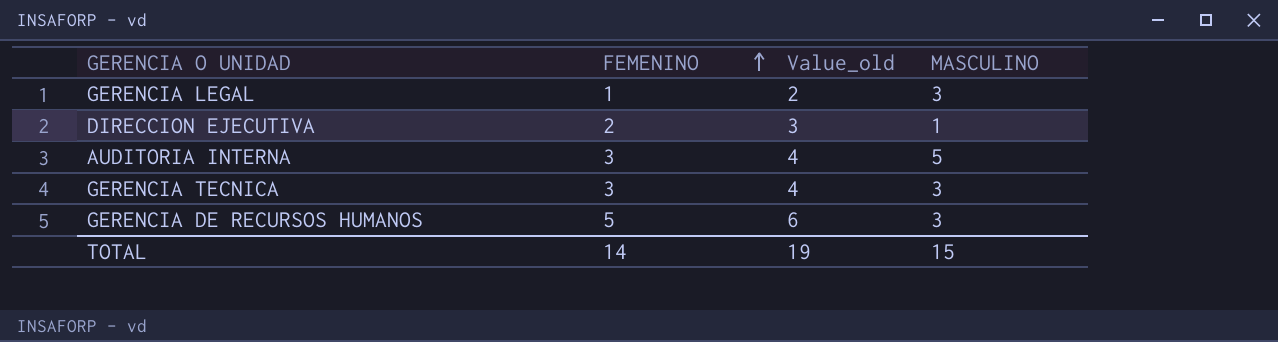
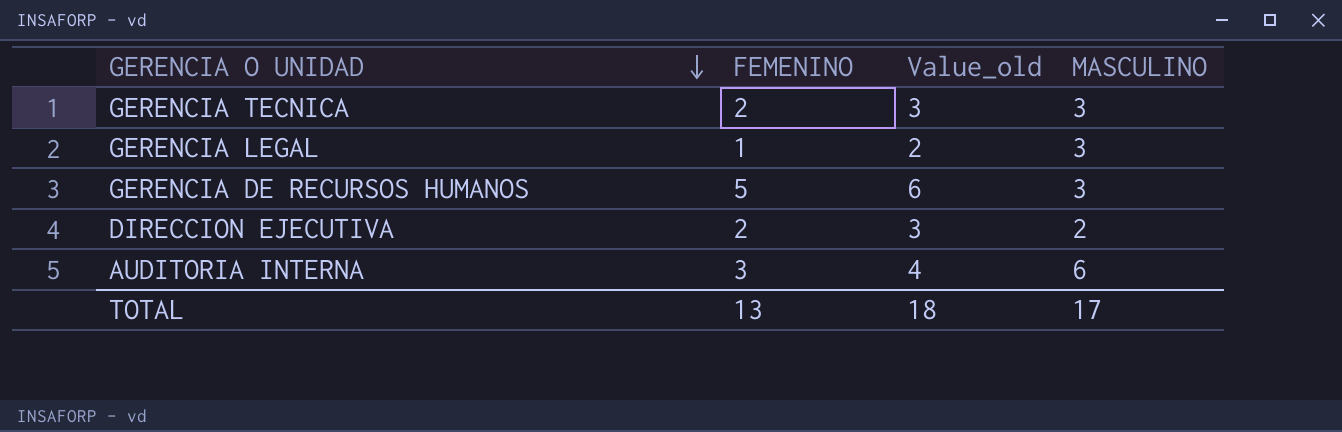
row order: FEMENINO ascending -> GERENCIA O UNIDAD descending
GERENCIA TECNICA | FEMENINO: 3 -> 2
GERENCIA TECNICA | Value_old: 4 -> 3
DIRECCION EJECUTIVA | MASCULINO: 1 -> 2
AUDITORIA INTERNA | MASCULINO: 5 -> 6
TOTAL | FEMENINO: 14 -> 13
TOTAL | Value_old: 19 -> 18
TOTAL | MASCULINO: 15 -> 17

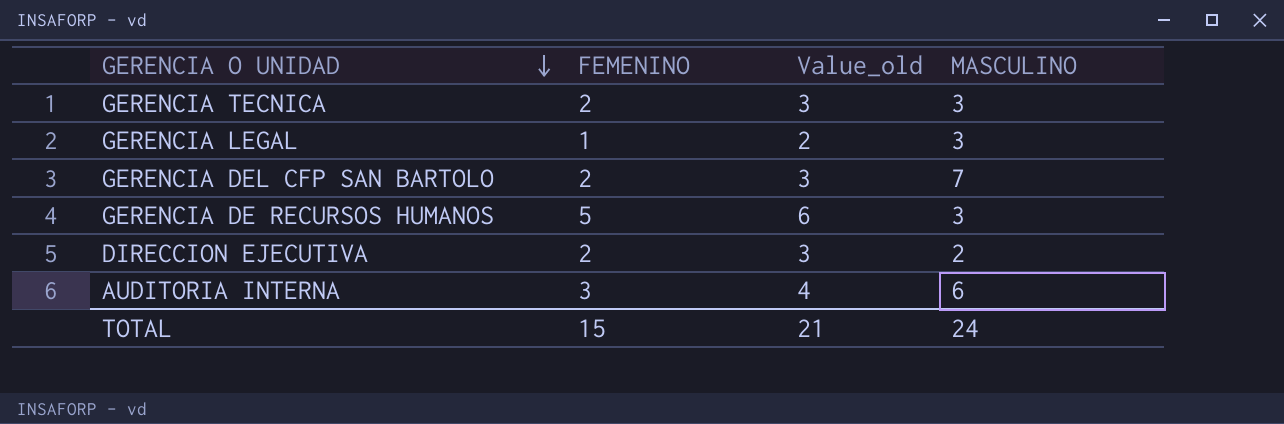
row GERENCIA DEL CFP SAN BARTOLO: none -> 2 | 3 | 7
TOTAL | FEMENINO: 13 -> 15
TOTAL | Value_old: 18 -> 21
TOTAL | MASCULINO: 17 -> 24

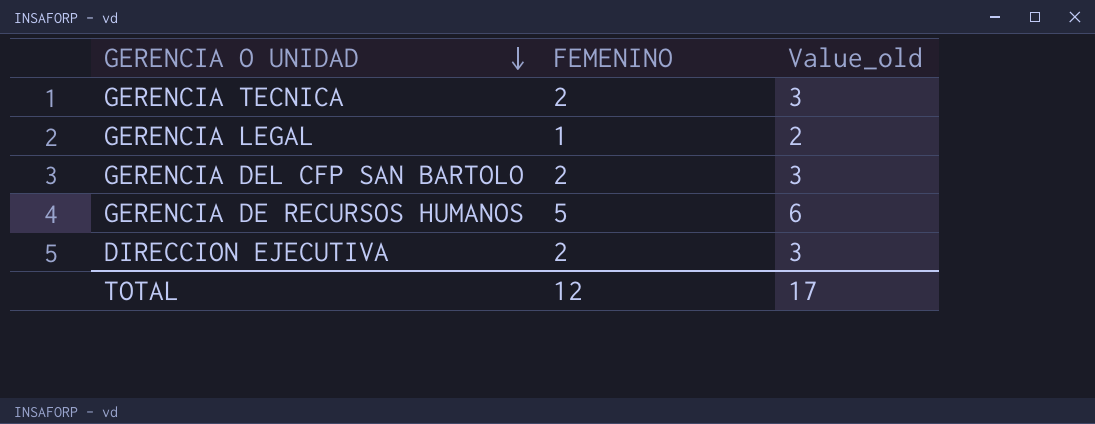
column MASCULINO | position: 4 -> none
row AUDITORIA INTERNA: 3 | 4 | 6 -> none
TOTAL | FEMENINO: 15 -> 12
TOTAL | Value_old: 21 -> 17

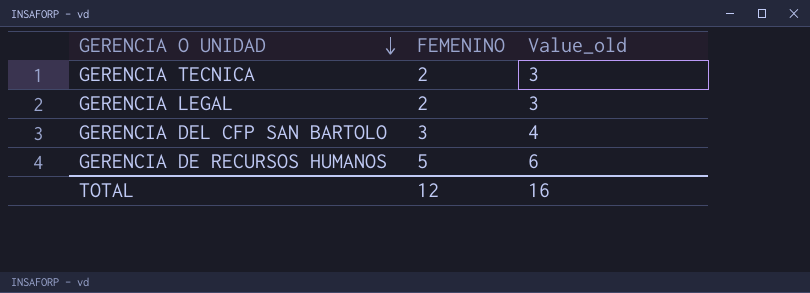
row DIRECCION EJECUTIVA: 2 | 3 -> none
GERENCIA LEGAL | FEMENINO: 1 -> 2
GERENCIA LEGAL | Value_old: 2 -> 3
GERENCIA DEL CFP SAN BARTOLO | FEMENINO: 2 -> 3
GERENCIA DEL CFP SAN BARTOLO | Value_old: 3 -> 4
TOTAL | Value_old: 17 -> 16

